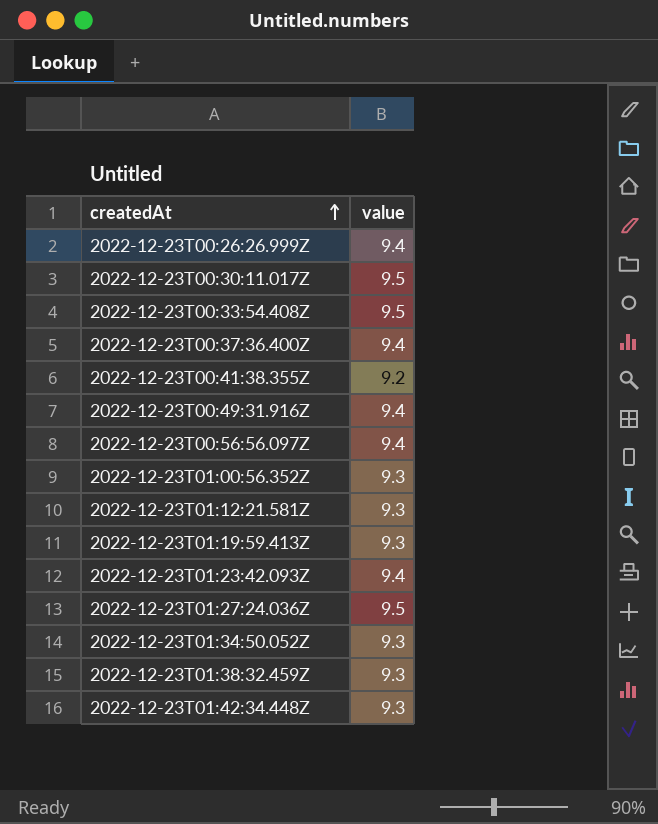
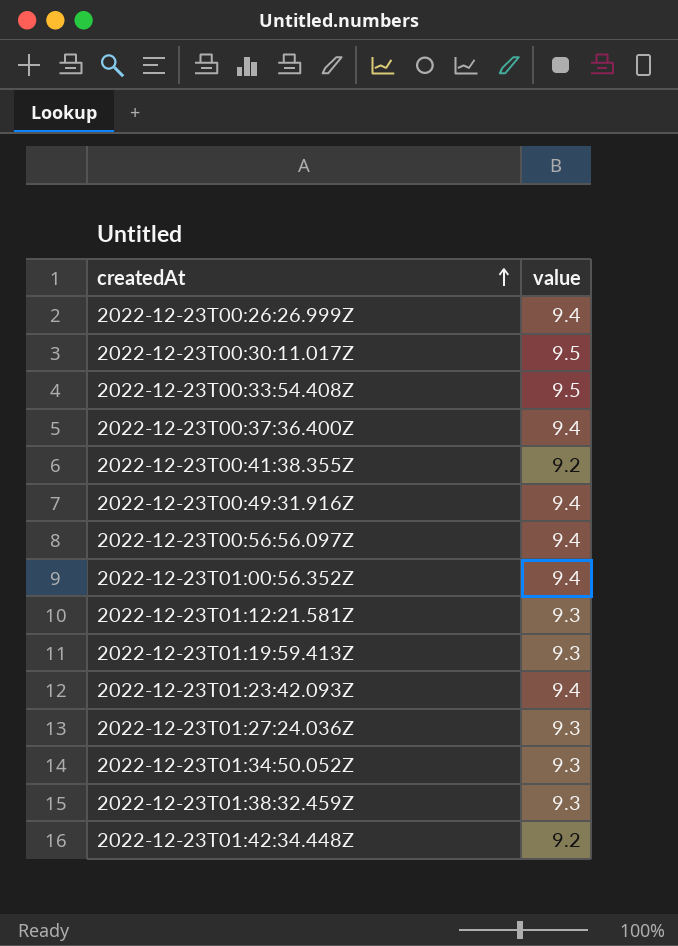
2022-12-23T01:00:56.352Z | value: 9.3 -> 9.4
2022-12-23T01:27:24.036Z | value: 9.5 -> 9.3
2022-12-23T01:42:34.448Z | value: 9.3 -> 9.2

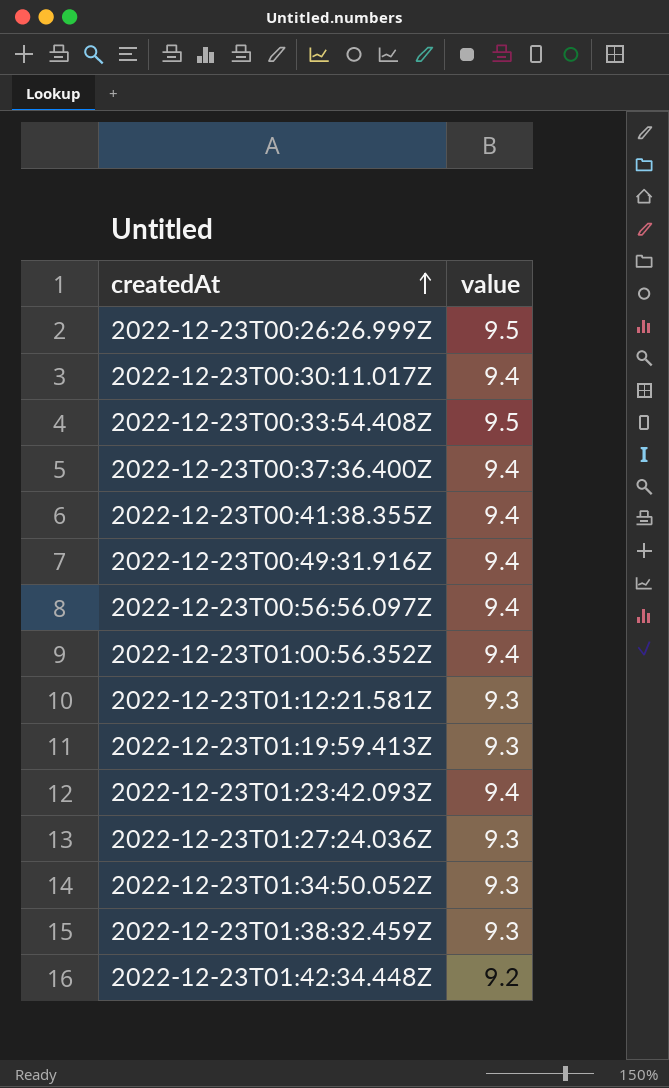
2022-12-23T00:26:26.999Z | value: 9.4 -> 9.5
2022-12-23T00:30:11.017Z | value: 9.5 -> 9.4
2022-12-23T00:41:38.355Z | value: 9.2 -> 9.4

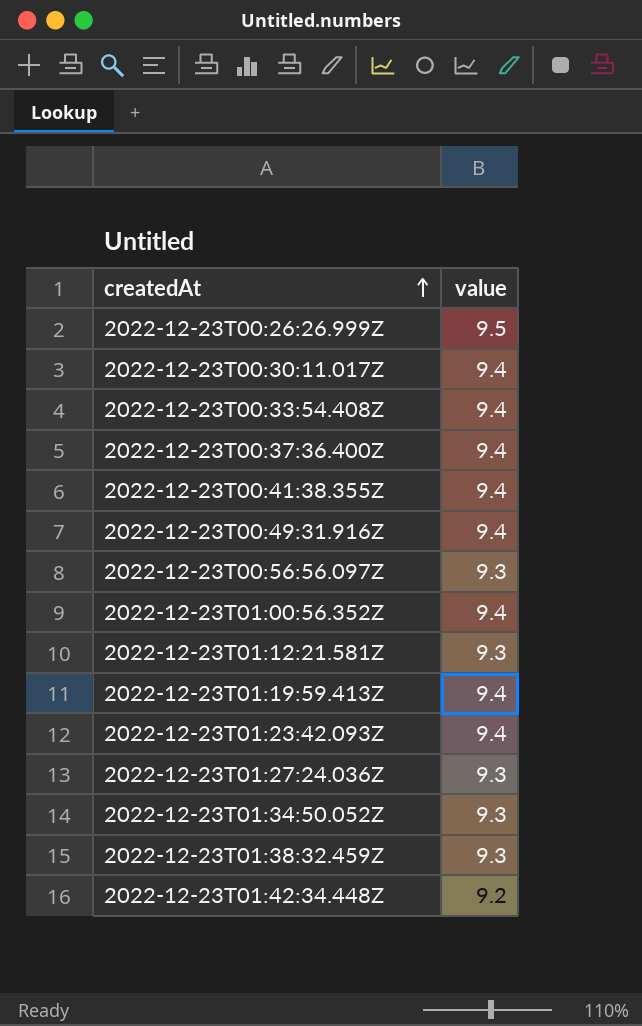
2022-12-23T00:33:54.408Z | value: 9.5 -> 9.4
2022-12-23T00:56:56.097Z | value: 9.4 -> 9.3
2022-12-23T01:19:59.413Z | value: 9.3 -> 9.4

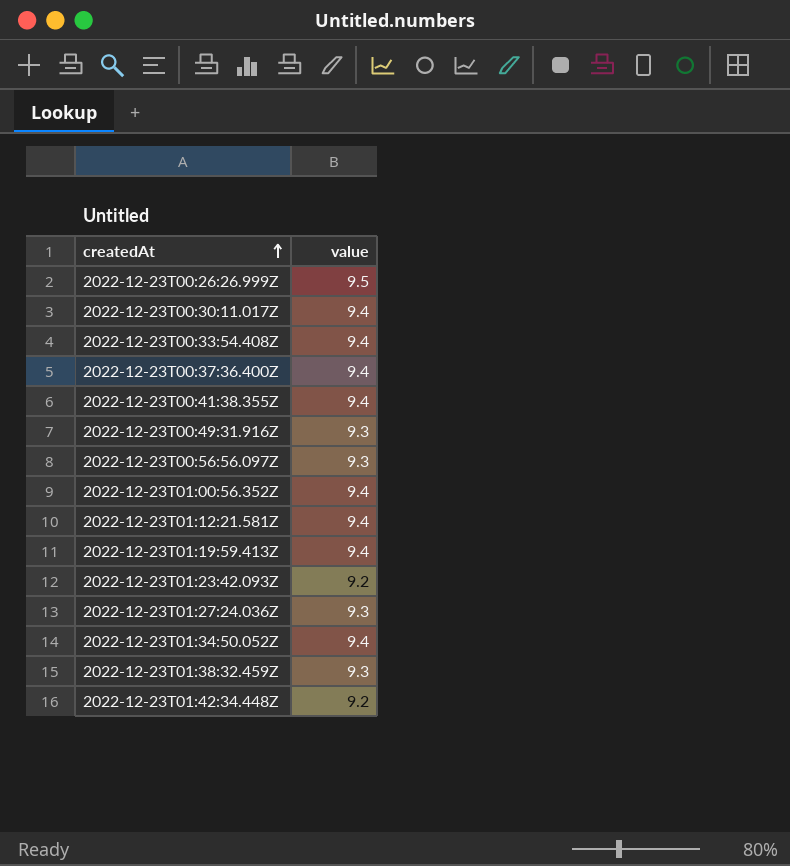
2022-12-23T00:49:31.916Z | value: 9.4 -> 9.3
2022-12-23T01:12:21.581Z | value: 9.3 -> 9.4
2022-12-23T01:23:42.093Z | value: 9.4 -> 9.2
2022-12-23T01:34:50.052Z | value: 9.3 -> 9.4

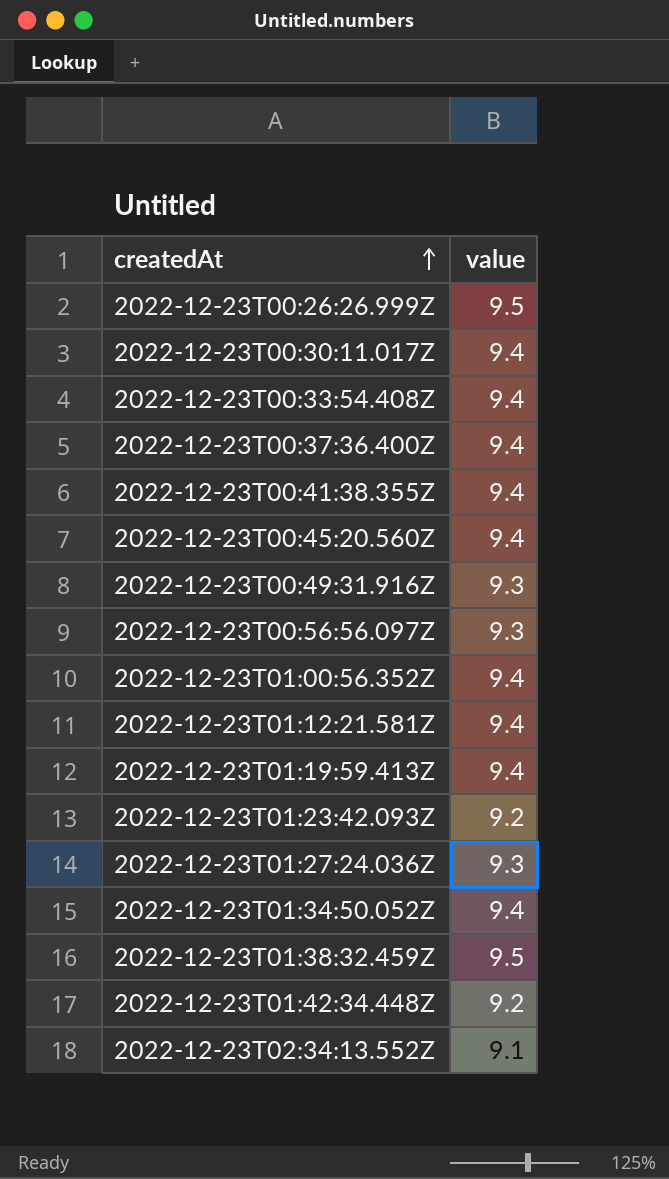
row 2022-12-23T00:45:20.560Z: none -> 9.4
2022-12-23T01:38:32.459Z | value: 9.3 -> 9.5
row 2022-12-23T02:34:13.552Z: none -> 9.1

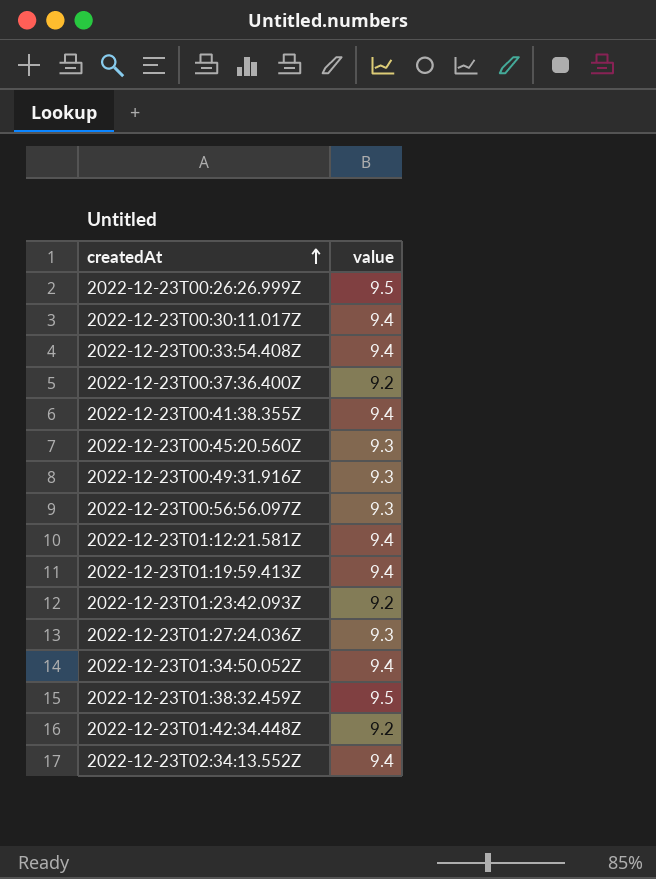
row 2022-12-23T01:00:56.352Z: 9.4 -> none
2022-12-23T00:37:36.400Z | value: 9.4 -> 9.2
2022-12-23T00:45:20.560Z | value: 9.4 -> 9.3
2022-12-23T02:34:13.552Z | value: 9.1 -> 9.4

